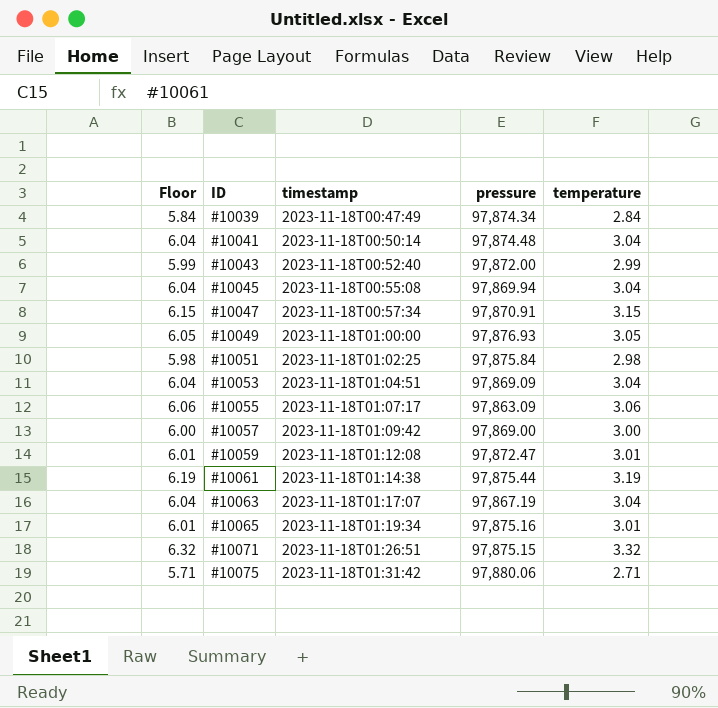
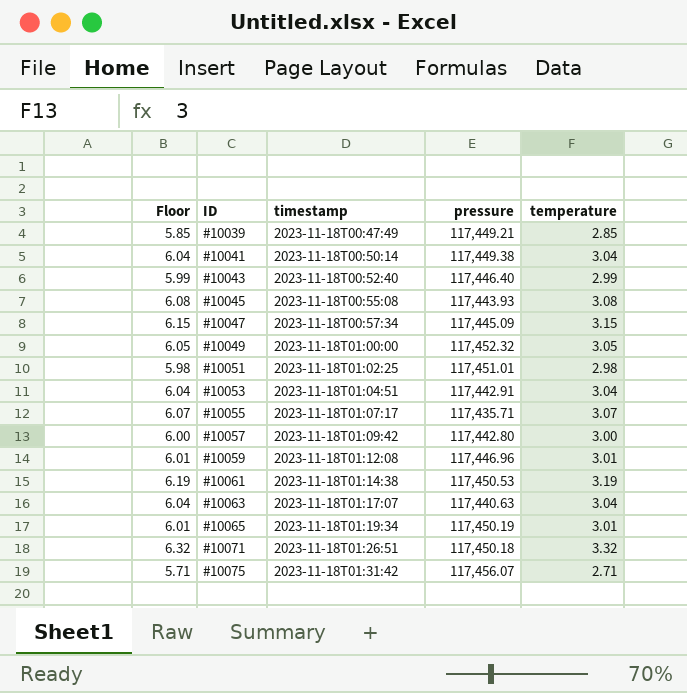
#10039 | Floor: 5.84 -> 5.85
#10039 | pressure: 97,874.34 -> 117,449.21
#10039 | temperature: 2.84 -> 2.85
#10041 | pressure: 97,874.48 -> 117,449.38
#10043 | pressure: 97,872.00 -> 117,446.40
#10045 | Floor: 6.04 -> 6.08
#10045 | pressure: 97,869.94 -> 117,443.93
#10045 | temperature: 3.04 -> 3.08
#10047 | pressure: 97,870.91 -> 117,445.09
#10049 | pressure: 97,876.93 -> 117,452.32
#10051 | pressure: 97,875.84 -> 117,451.01
#10053 | pressure: 97,869.09 -> 117,442.91
#10055 | Floor: 6.06 -> 6.07
#10055 | pressure: 97,863.09 -> 117,435.71
#10055 | temperature: 3.06 -> 3.07
#10057 | pressure: 97,869.00 -> 117,442.80
#10059 | pressure: 97,872.47 -> 117,446.96
#10061 | pressure: 97,875.44 -> 117,450.53
#10063 | pressure: 97,867.19 -> 117,440.63
#10065 | pressure: 97,875.16 -> 117,450.19
#10071 | pressure: 97,875.15 -> 117,450.18
#10075 | pressure: 97,880.06 -> 117,456.07

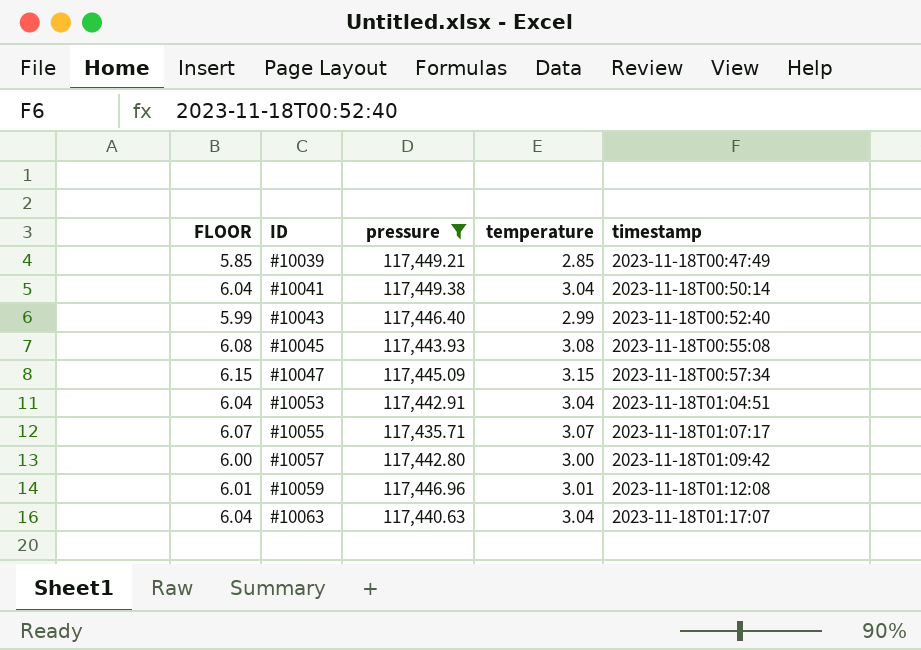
filter: none -> pressure <= 117,449.38
column name: Floor -> FLOOR
column timestamp | position: 3 -> 5

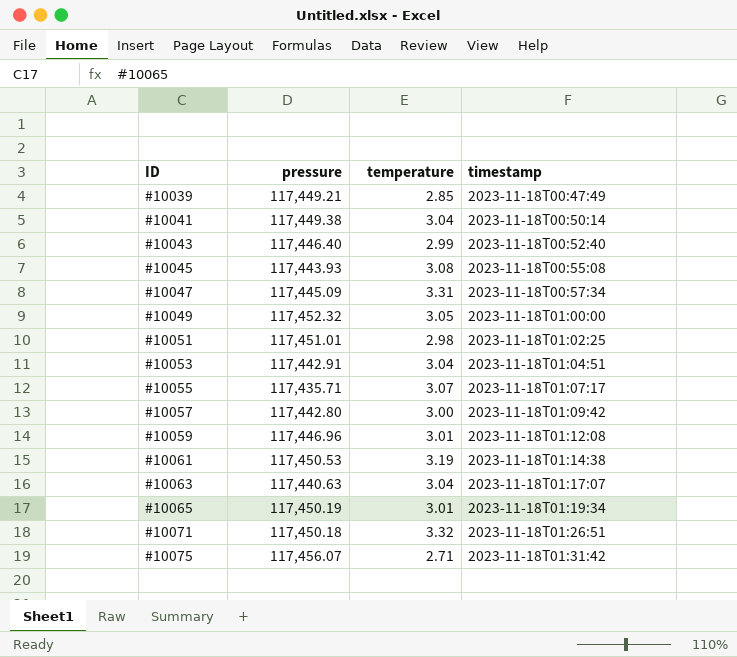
filter: pressure <= 117,449.38 -> none
column FLOOR | formula: [temperature] + 3 -> none
#10047 | temperature: 3.15 -> 3.31

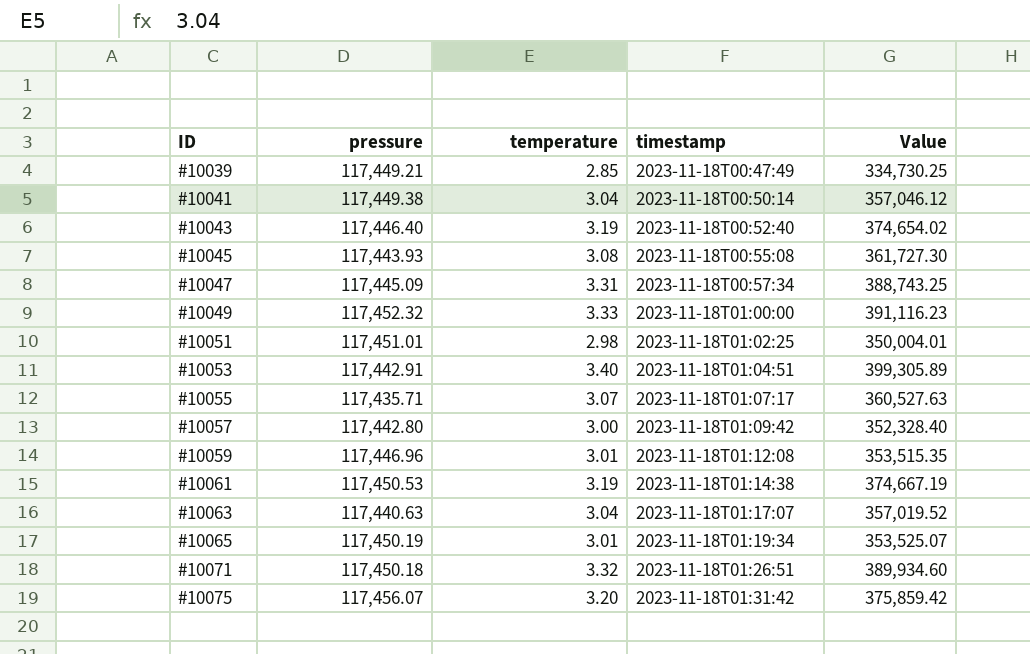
column Value | formula: none -> [pressure] * [temperature]
#10043 | temperature: 2.99 -> 3.19
#10049 | temperature: 3.05 -> 3.33
#10053 | temperature: 3.04 -> 3.40
#10075 | temperature: 2.71 -> 3.20

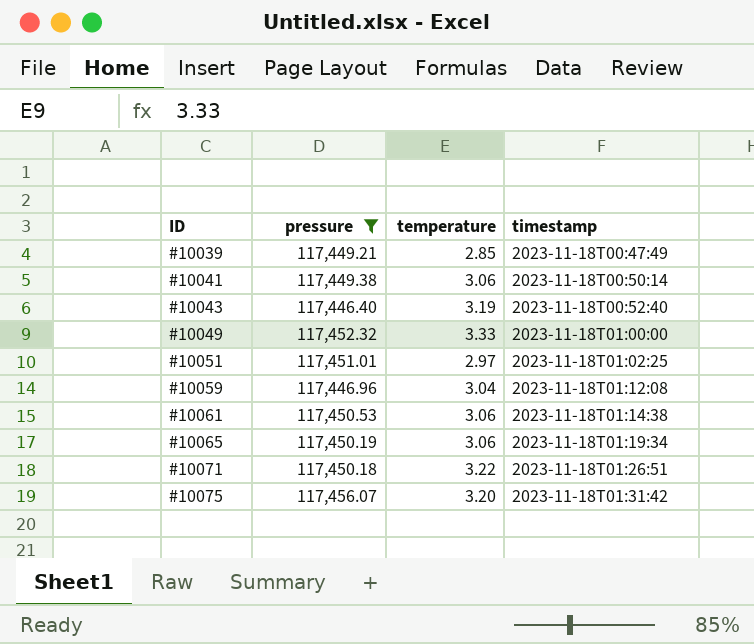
filter: none -> pressure >= 117,446.40
column Value | formula: [pressure] * [temperature] -> none
#10041 | temperature: 3.04 -> 3.06
#10051 | temperature: 2.98 -> 2.97
#10059 | temperature: 3.01 -> 3.04
#10061 | temperature: 3.19 -> 3.06
#10065 | temperature: 3.01 -> 3.06
#10071 | temperature: 3.32 -> 3.22

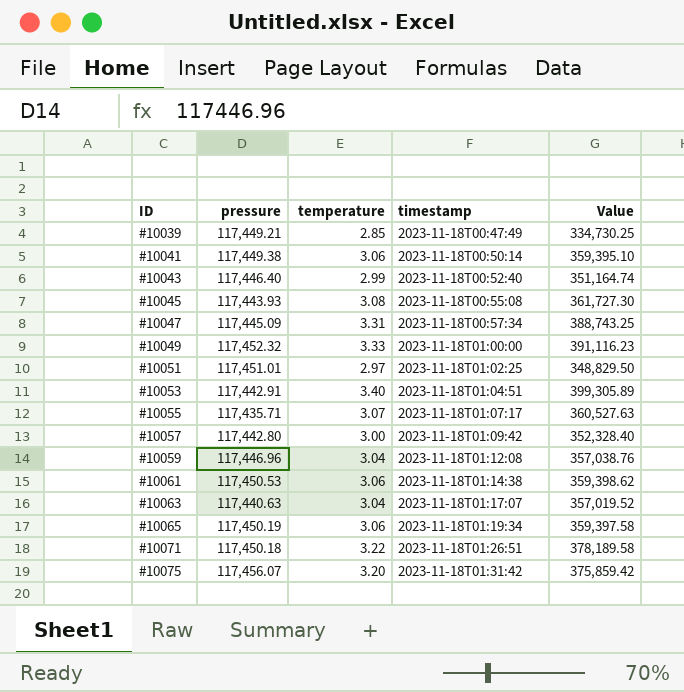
filter: pressure >= 117,446.40 -> none
column Value | formula: none -> [pressure] * [temperature]
#10043 | temperature: 3.19 -> 2.99

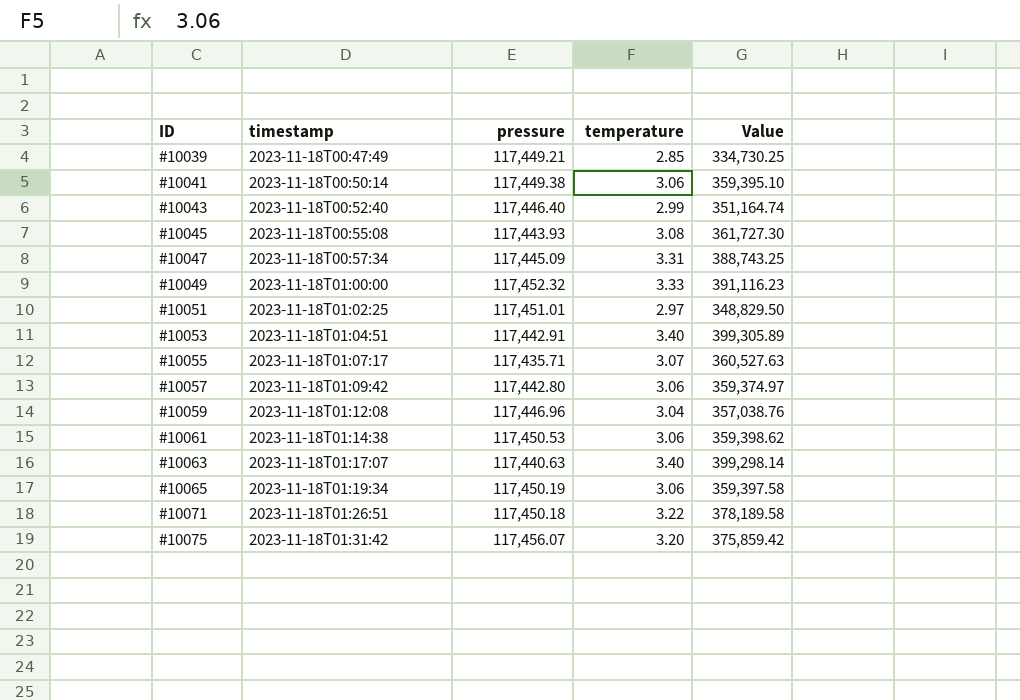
column timestamp | position: 4 -> 2
#10057 | temperature: 3.00 -> 3.06
#10057 | Value: 352,328.40 -> 359,374.97
#10063 | temperature: 3.04 -> 3.40
#10063 | Value: 357,019.52 -> 399,298.14

